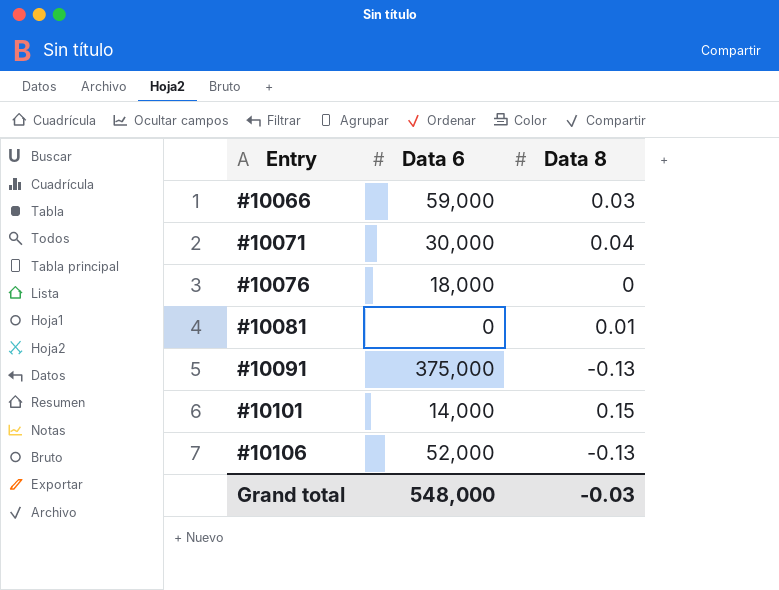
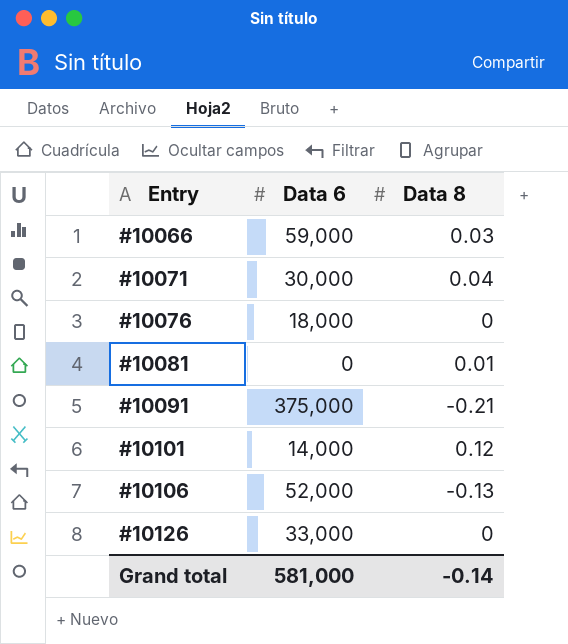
#10091 | Data 8: -0.13 -> -0.21
#10101 | Data 8: 0.15 -> 0.12
row #10126: none -> 33,000 | 0
Grand total | Data 6: 548,000 -> 581,000
Grand total | Data 8: -0.03 -> -0.14

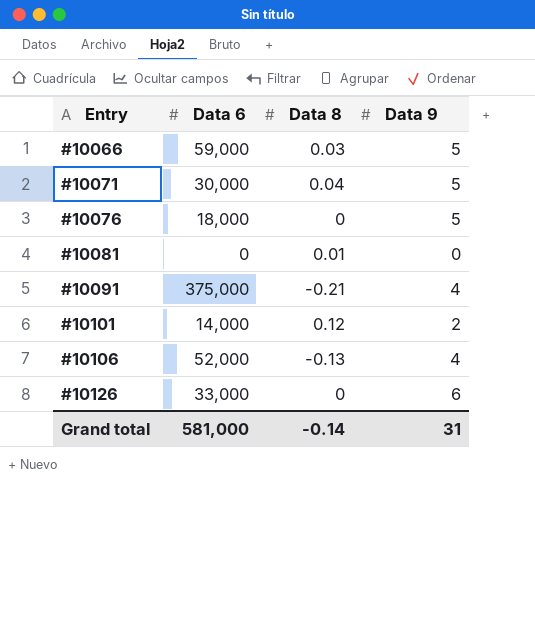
column Data 9 | position: none -> 4

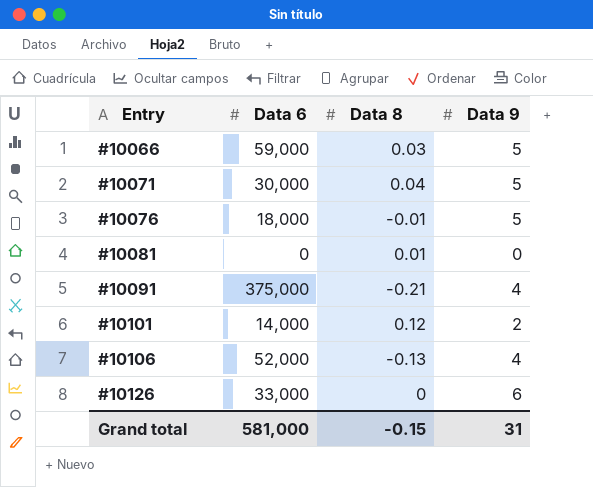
#10076 | Data 8: 0 -> -0.01
Grand total | Data 8: -0.14 -> -0.15

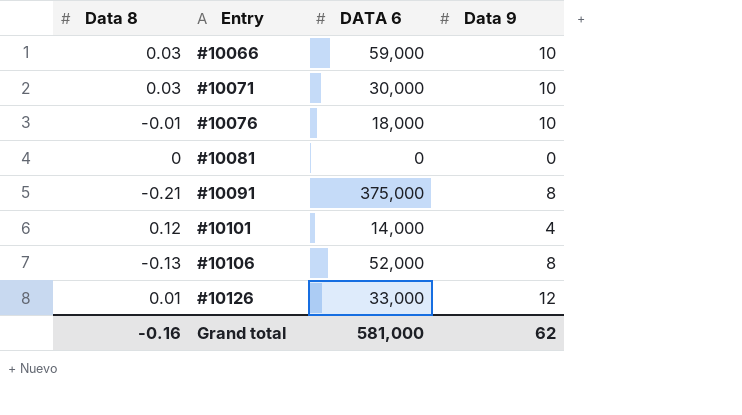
column Data 8 | position: 3 -> 1
column name: Data 6 -> DATA 6
#10066 | Data 9: 5 -> 10
#10071 | Data 8: 0.04 -> 0.03
#10071 | Data 9: 5 -> 10
#10076 | Data 9: 5 -> 10
#10081 | Data 8: 0.01 -> 0
#10091 | Data 9: 4 -> 8
#10101 | Data 9: 2 -> 4
#10106 | Data 9: 4 -> 8
#10126 | Data 8: 0 -> 0.01
#10126 | Data 9: 6 -> 12
Grand total | Data 8: -0.15 -> -0.16
Grand total | Data 9: 31 -> 62

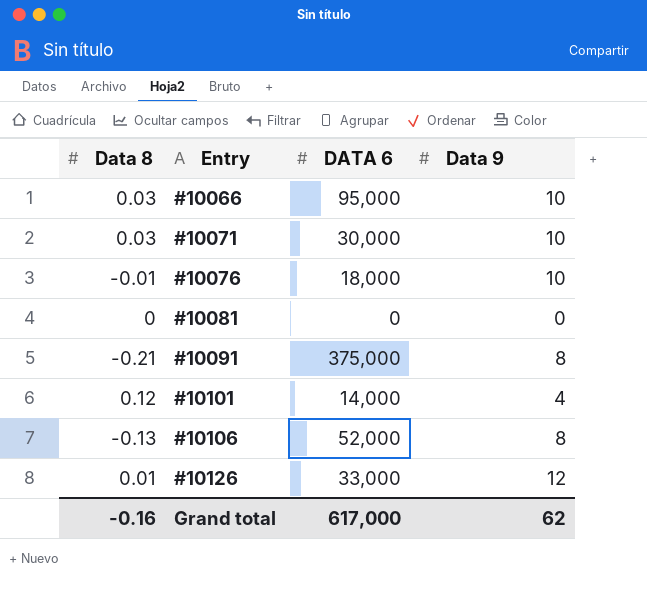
#10066 | DATA 6: 59,000 -> 95,000
Grand total | DATA 6: 581,000 -> 617,000

